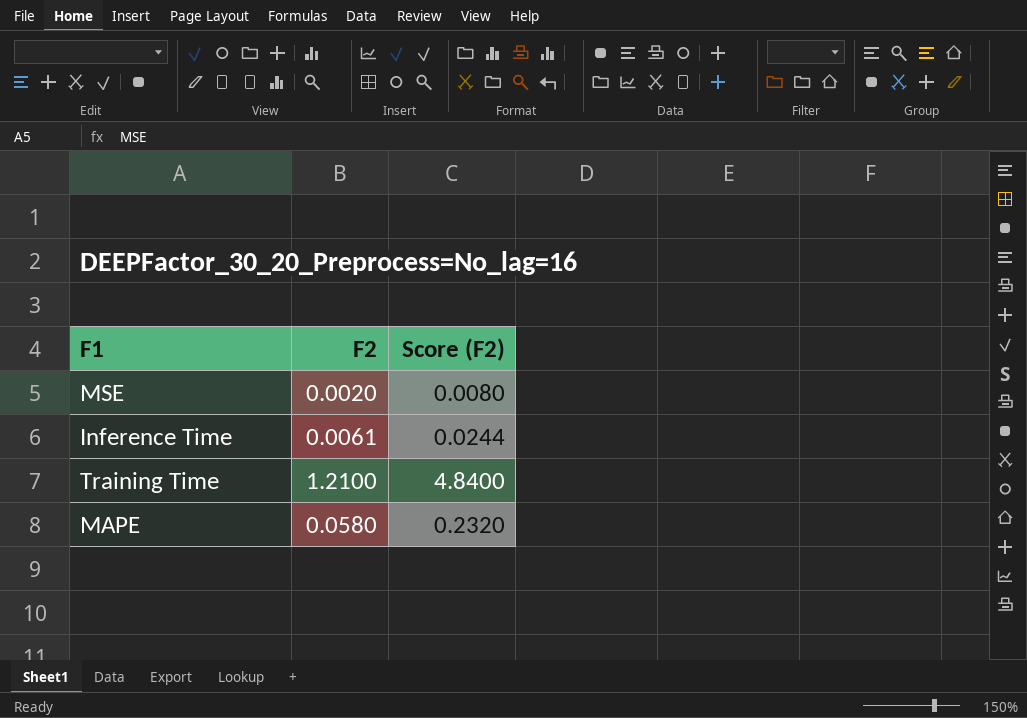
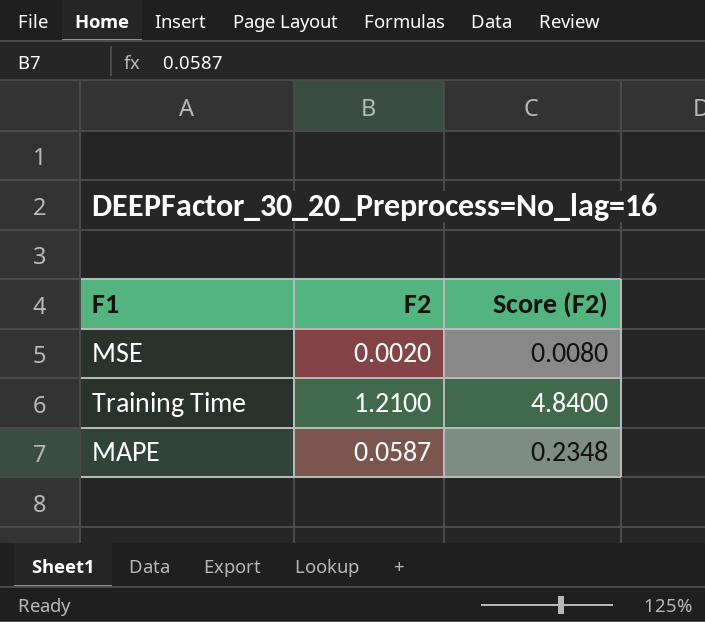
row Inference Time: 0.0061 | 0.0244 -> none
MAPE | F2: 0.0580 -> 0.0587
MAPE | Score (F2): 0.2320 -> 0.2348

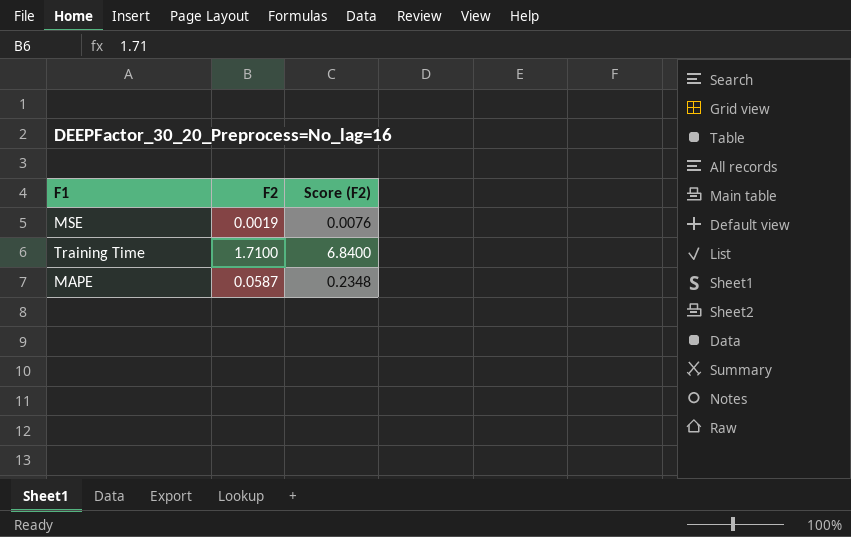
MSE | F2: 0.0020 -> 0.0019
MSE | Score (F2): 0.0080 -> 0.0076
Training Time | F2: 1.2100 -> 1.7100
Training Time | Score (F2): 4.8400 -> 6.8400

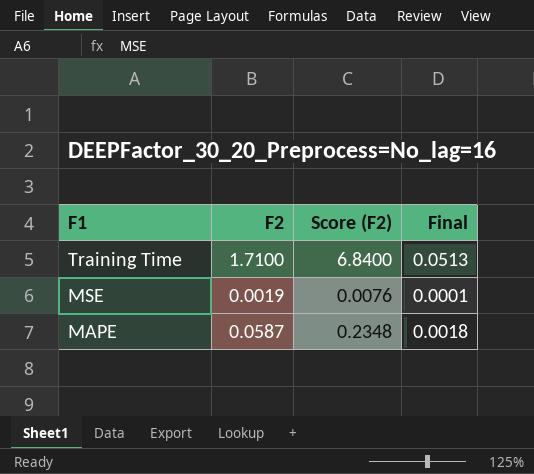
row order: none -> F1 descending
column Final | formula: none -> [F2] * 0.03

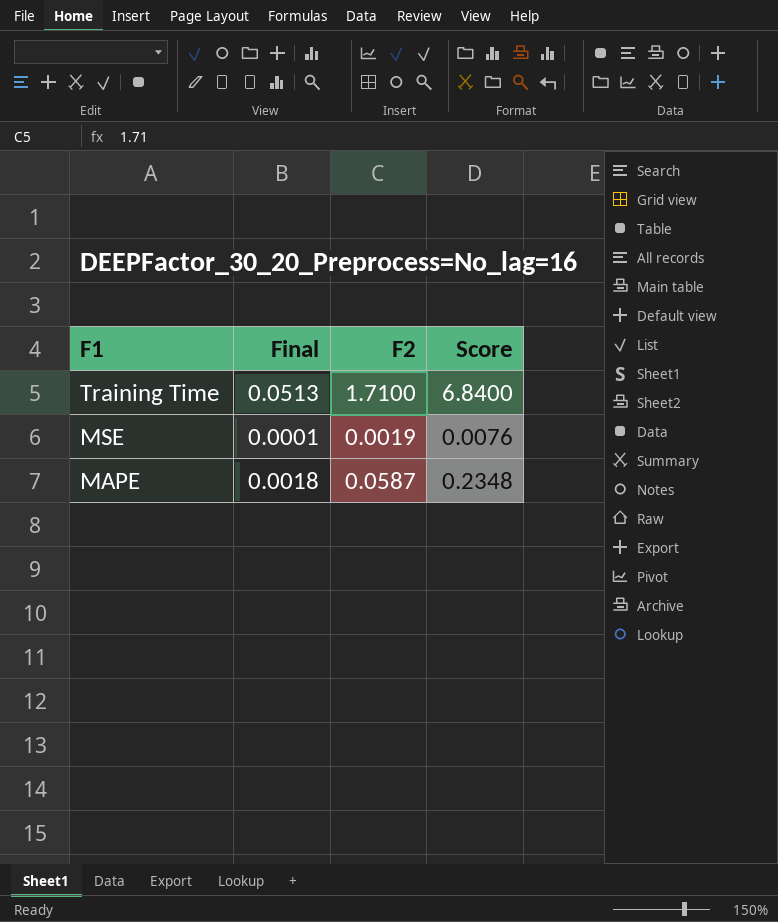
column Final | position: 4 -> 2
column name: Score (F2) -> Score

